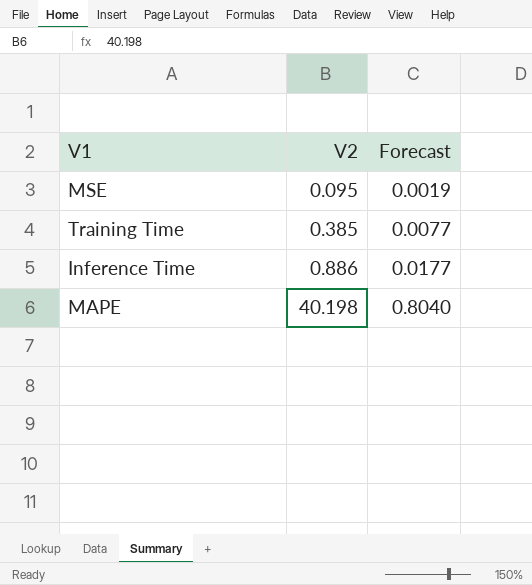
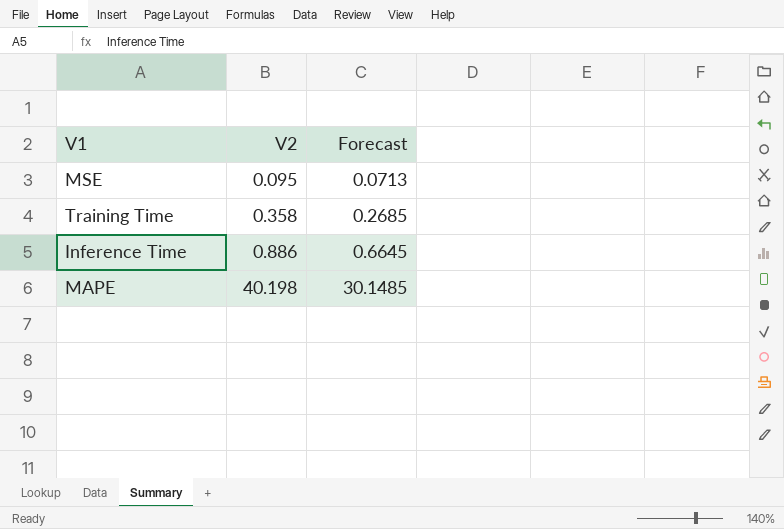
column Forecast | formula: [V2] * 0.02 -> [V2] * 0.75
Training Time | V2: 0.385 -> 0.358

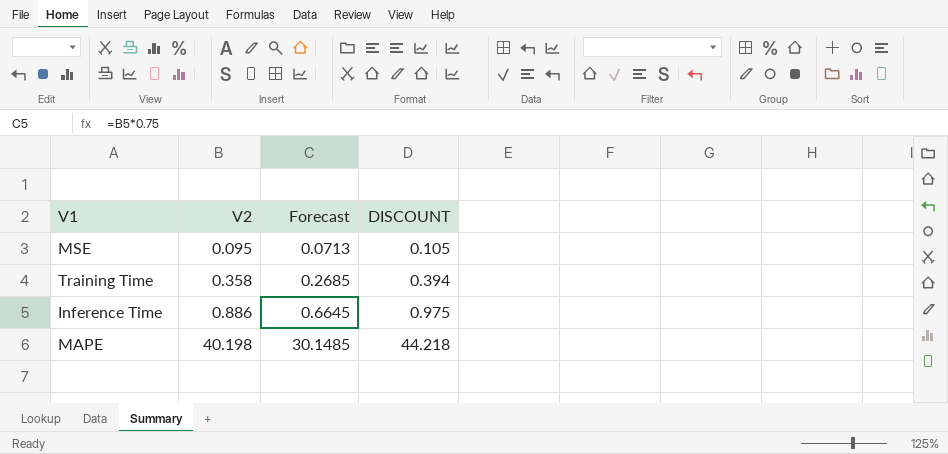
column DISCOUNT | formula: none -> [V2] * 1.1

